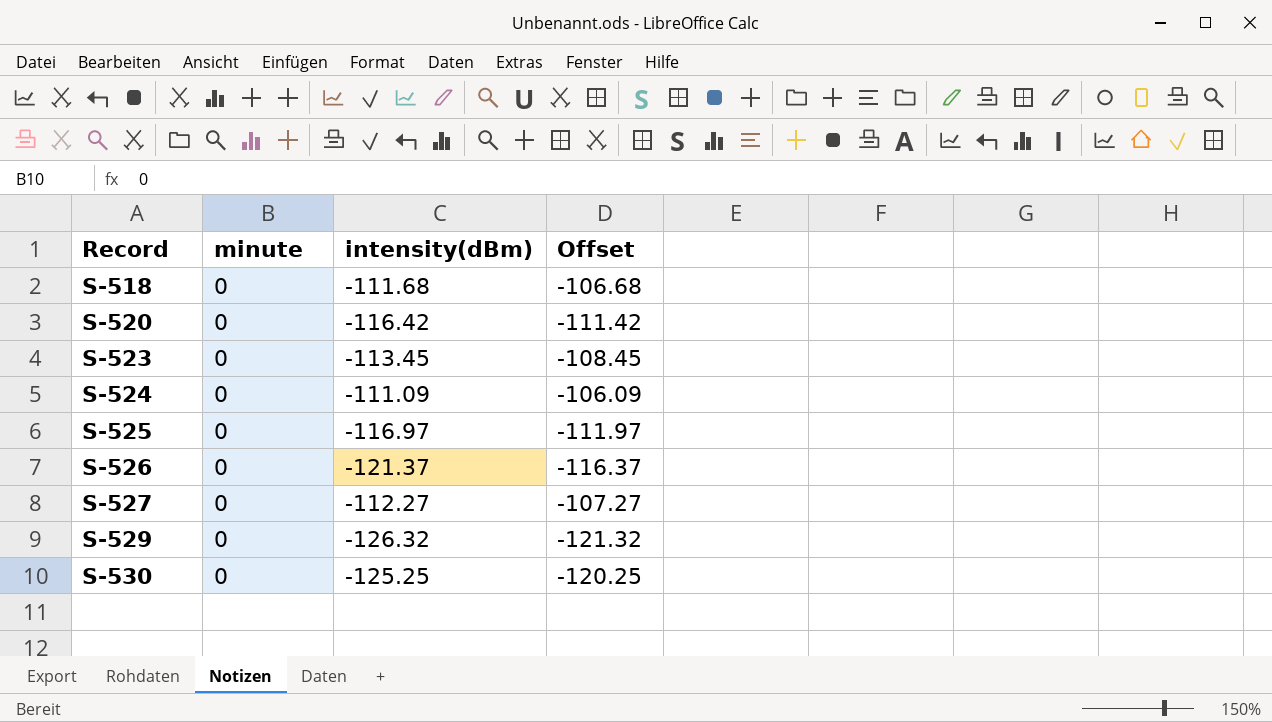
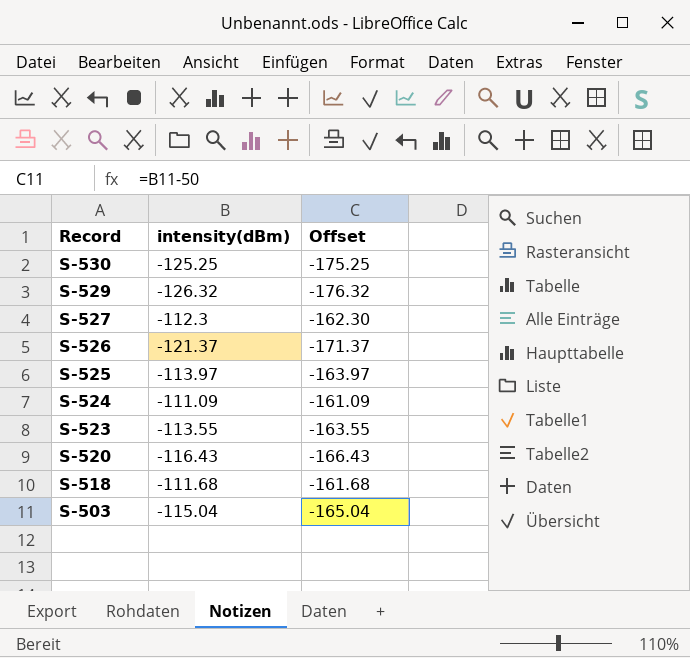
row order: Record ascending -> Record descending
column minute | position: 2 -> none
column Offset | formula: [intensity(dBm)] + 5 -> [intensity(dBm)] - 50
S-527 | intensity(dBm): -112.27 -> -112.3
S-525 | intensity(dBm): -116.97 -> -113.97
S-523 | intensity(dBm): -113.45 -> -113.55
S-520 | intensity(dBm): -116.42 -> -116.43
row S-503: none -> -115.04 | -165.04

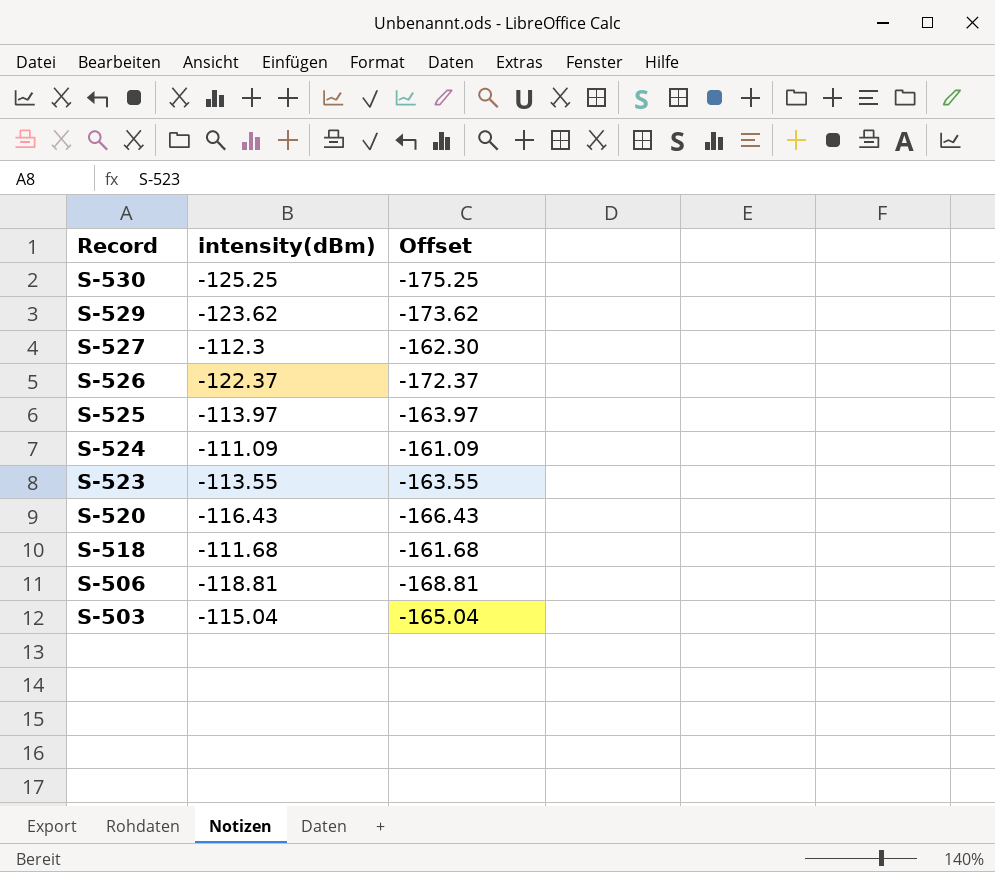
S-529 | intensity(dBm): -126.32 -> -123.62
S-529 | Offset: -176.32 -> -173.62
S-526 | intensity(dBm): -121.37 -> -122.37
S-526 | Offset: -171.37 -> -172.37
row S-506: none -> -118.81 | -168.81

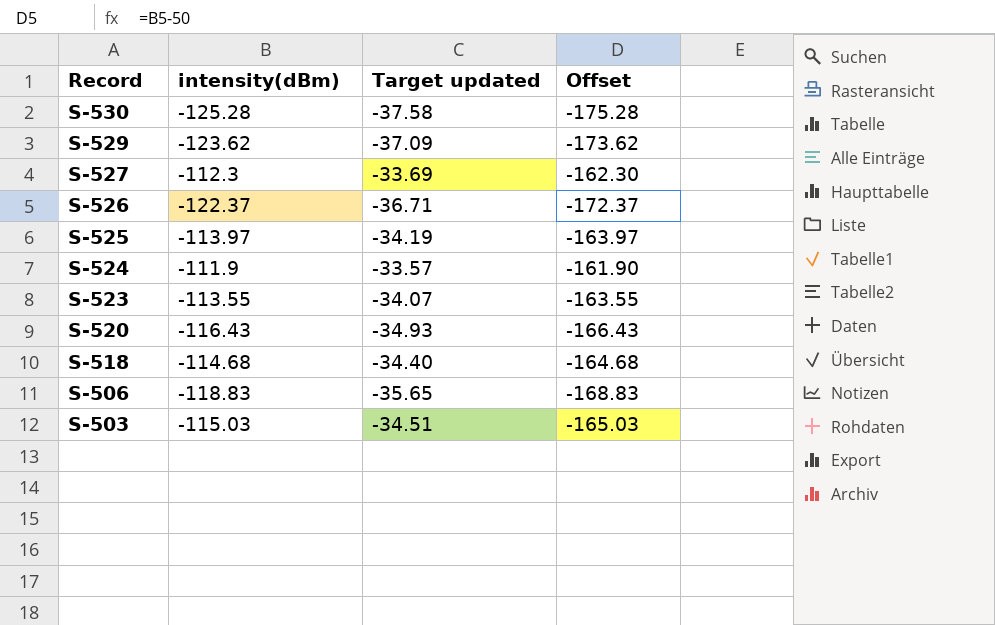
column Target updated | formula: none -> [intensity(dBm)] * 0.3
S-530 | intensity(dBm): -125.25 -> -125.28
S-530 | Offset: -175.25 -> -175.28
S-524 | intensity(dBm): -111.09 -> -111.9
S-524 | Offset: -161.09 -> -161.90
S-518 | intensity(dBm): -111.68 -> -114.68
S-518 | Offset: -161.68 -> -164.68
S-506 | intensity(dBm): -118.81 -> -118.83
S-506 | Offset: -168.81 -> -168.83
S-503 | intensity(dBm): -115.04 -> -115.03
S-503 | Offset: -165.04 -> -165.03

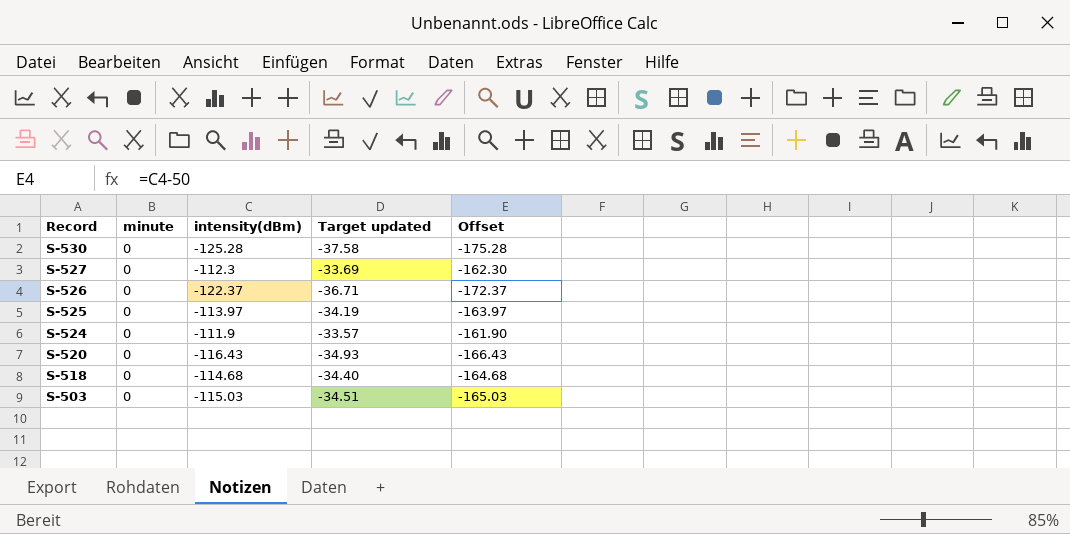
column minute | position: none -> 2
row S-529: -123.62 | -37.09 | -173.62 -> none
row S-523: -113.55 | -34.07 | -163.55 -> none
row S-506: -118.83 | -35.65 | -168.83 -> none

